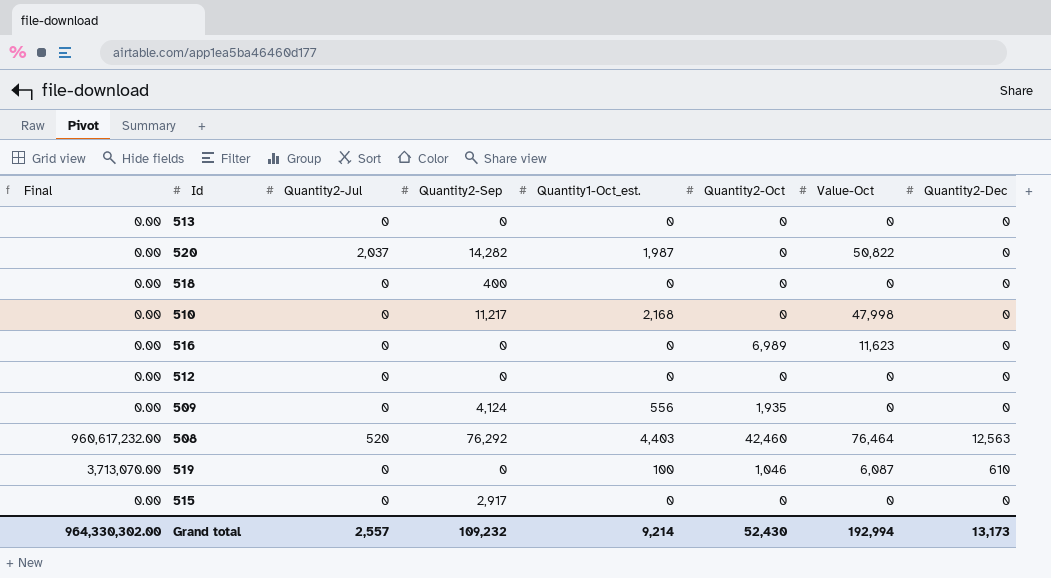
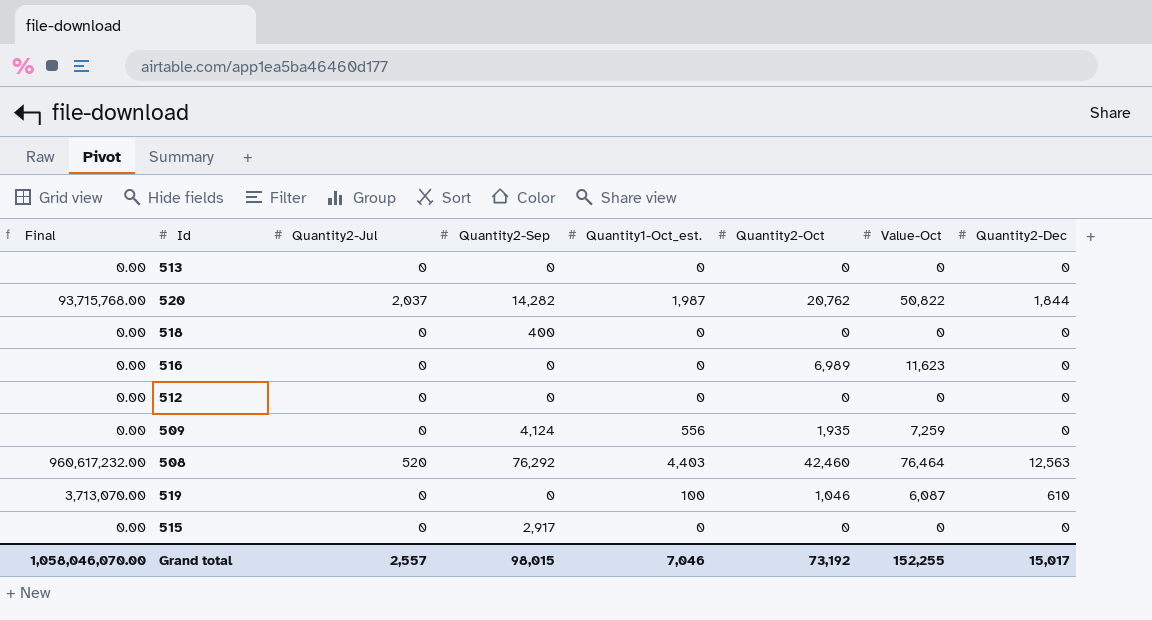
row 510: 0.00 | 0 | 11,217 | 2,168 | 0 | 47,998 | 0 -> none
520 | Final: 0.00 -> 93,715,768.00
520 | Quantity2-Oct: 0 -> 20,762
520 | Quantity2-Dec: 0 -> 1,844
509 | Value-Oct: 0 -> 7,259
Grand total | Final: 964,330,302.00 -> 1,058,046,070.00
Grand total | Quantity2-Sep: 109,232 -> 98,015
Grand total | Quantity1-Oct_est.: 9,214 -> 7,046
Grand total | Quantity2-Oct: 52,430 -> 73,192
Grand total | Value-Oct: 192,994 -> 152,255
Grand total | Quantity2-Dec: 13,173 -> 15,017

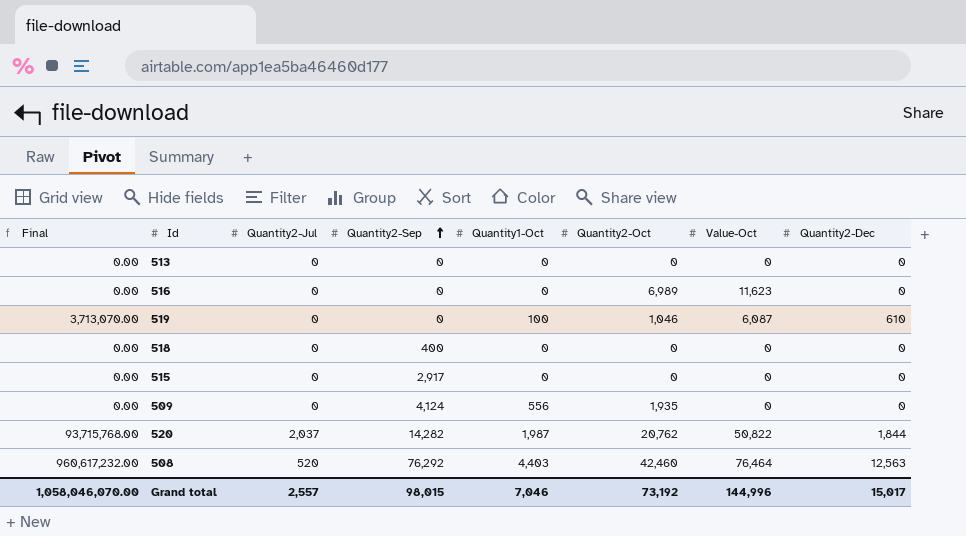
row order: none -> Quantity2-Sep ascending
column name: Quantity1-Oct_est. -> Quantity1-Oct
row 512: 0.00 | 0 | 0 | 0 | 0 | 0 | 0 -> none
509 | Value-Oct: 7,259 -> 0
Grand total | Value-Oct: 152,255 -> 144,996

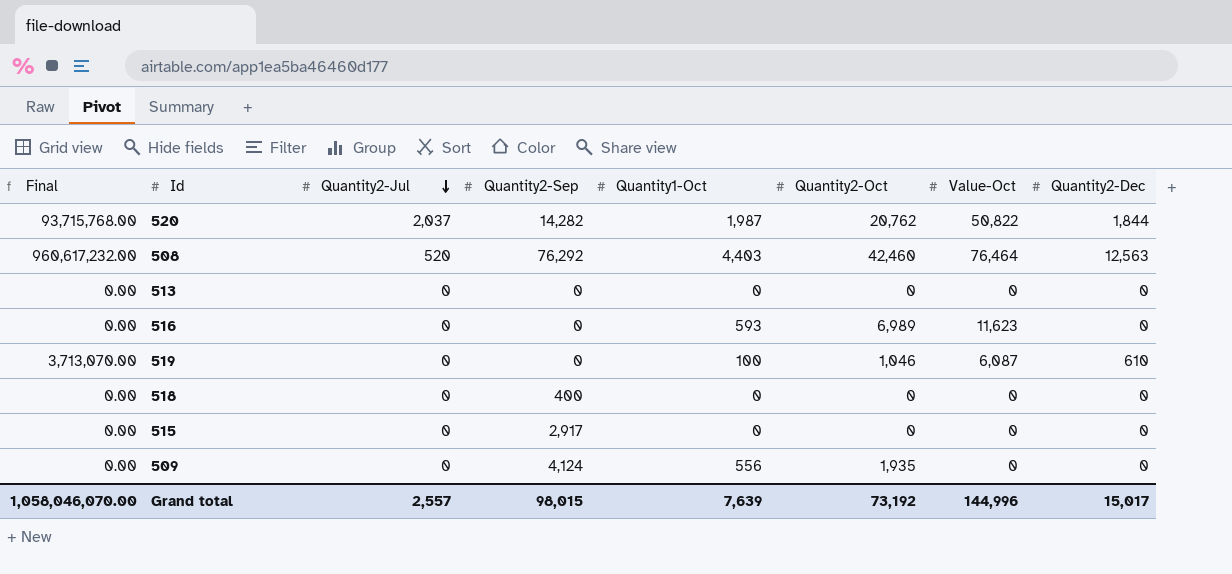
row order: Quantity2-Sep ascending -> Quantity2-Jul descending
516 | Quantity1-Oct: 0 -> 593
Grand total | Quantity1-Oct: 7,046 -> 7,639

